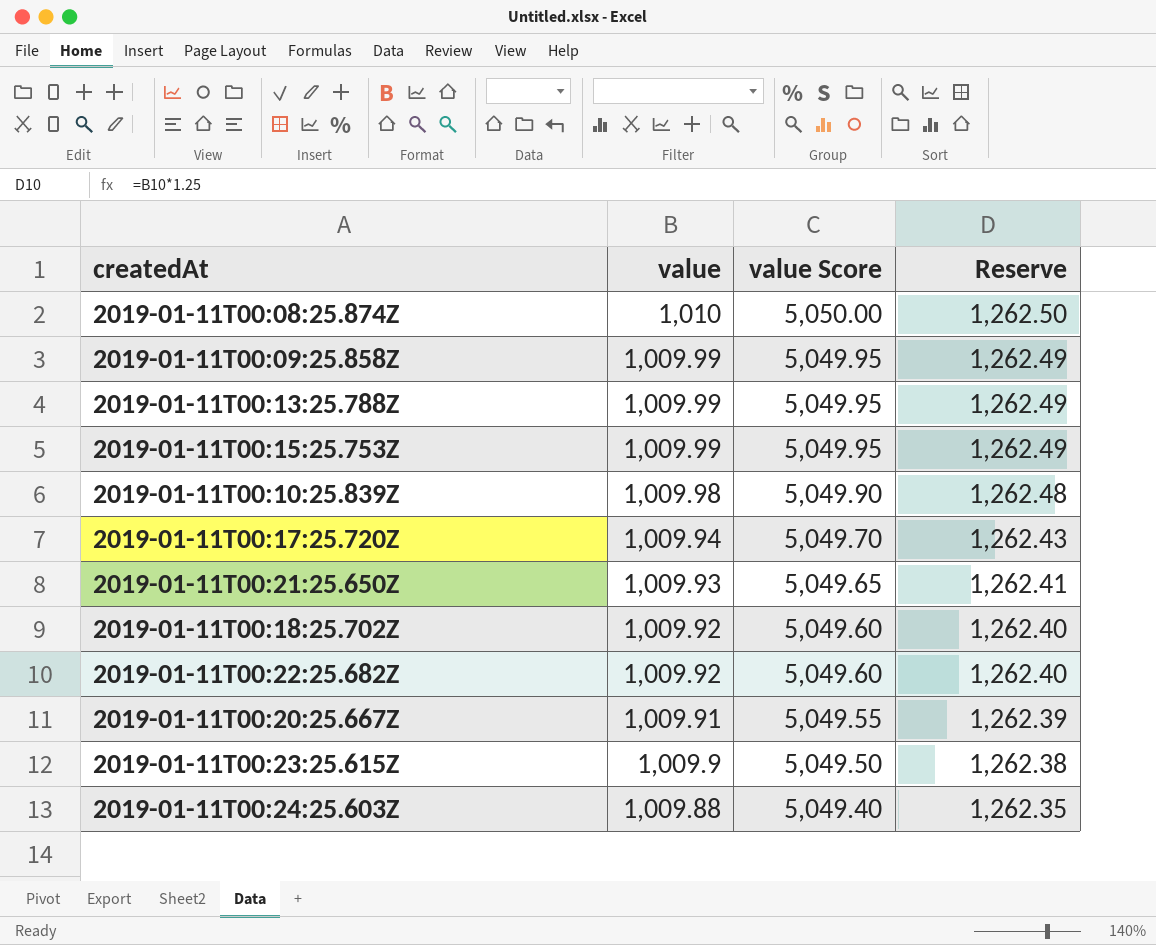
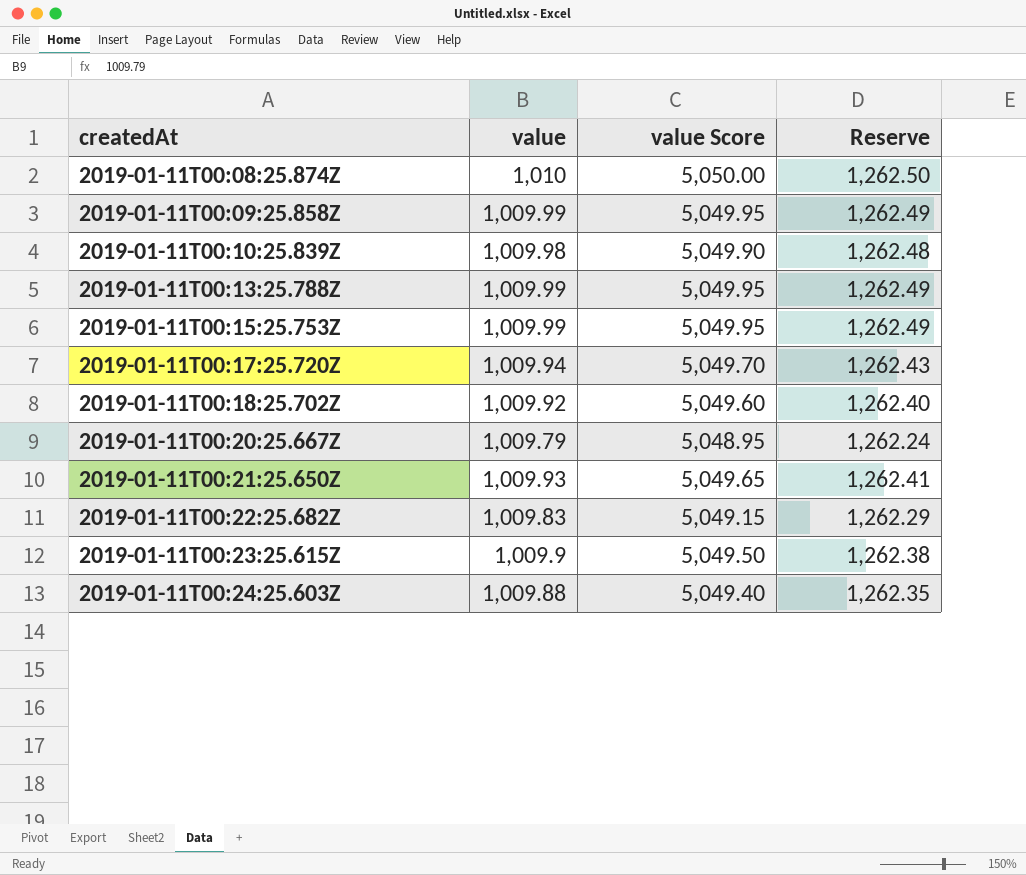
row order: value descending -> createdAt ascending
2019-01-11T00:20:25.667Z | value: 1,009.91 -> 1,009.79
2019-01-11T00:20:25.667Z | value Score: 5,049.55 -> 5,048.95
2019-01-11T00:20:25.667Z | Reserve: 1,262.39 -> 1,262.24
2019-01-11T00:22:25.682Z | value: 1,009.92 -> 1,009.83
2019-01-11T00:22:25.682Z | value Score: 5,049.60 -> 5,049.15
2019-01-11T00:22:25.682Z | Reserve: 1,262.40 -> 1,262.29

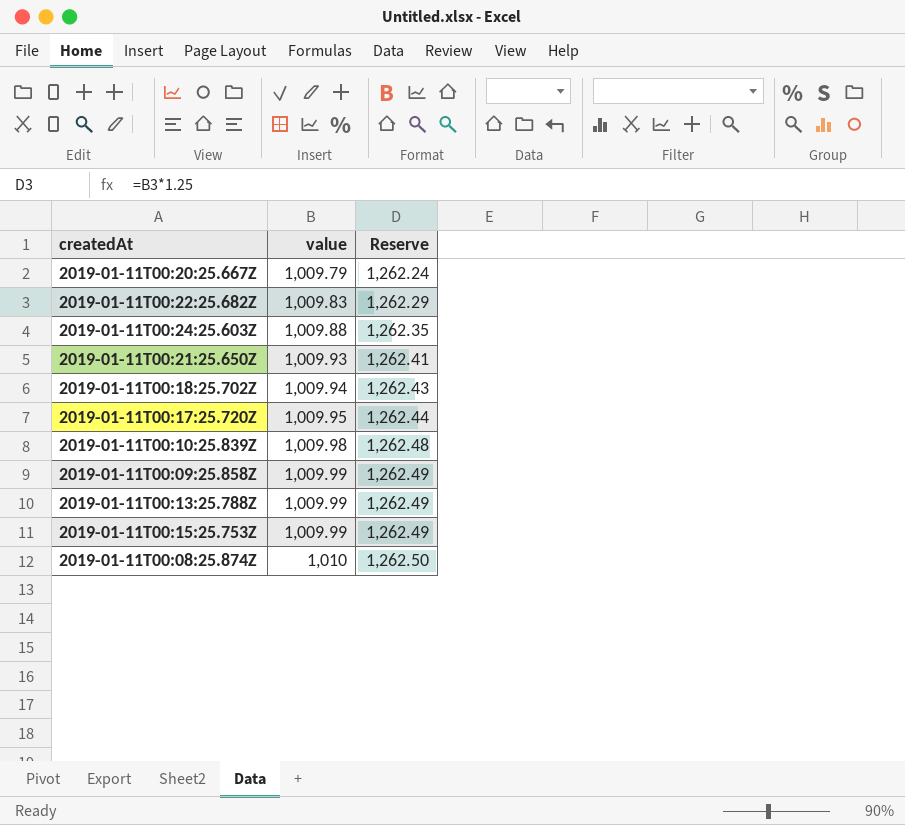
row order: createdAt ascending -> value ascending
column value Score | formula: [value] * 5 -> none
row 2019-01-11T00:23:25.615Z: 1,009.9 | 5,049.50 | 1,262.38 -> none
2019-01-11T00:18:25.702Z | value: 1,009.92 -> 1,009.94
2019-01-11T00:18:25.702Z | Reserve: 1,262.40 -> 1,262.43
2019-01-11T00:17:25.720Z | value: 1,009.94 -> 1,009.95
2019-01-11T00:17:25.720Z | Reserve: 1,262.43 -> 1,262.44

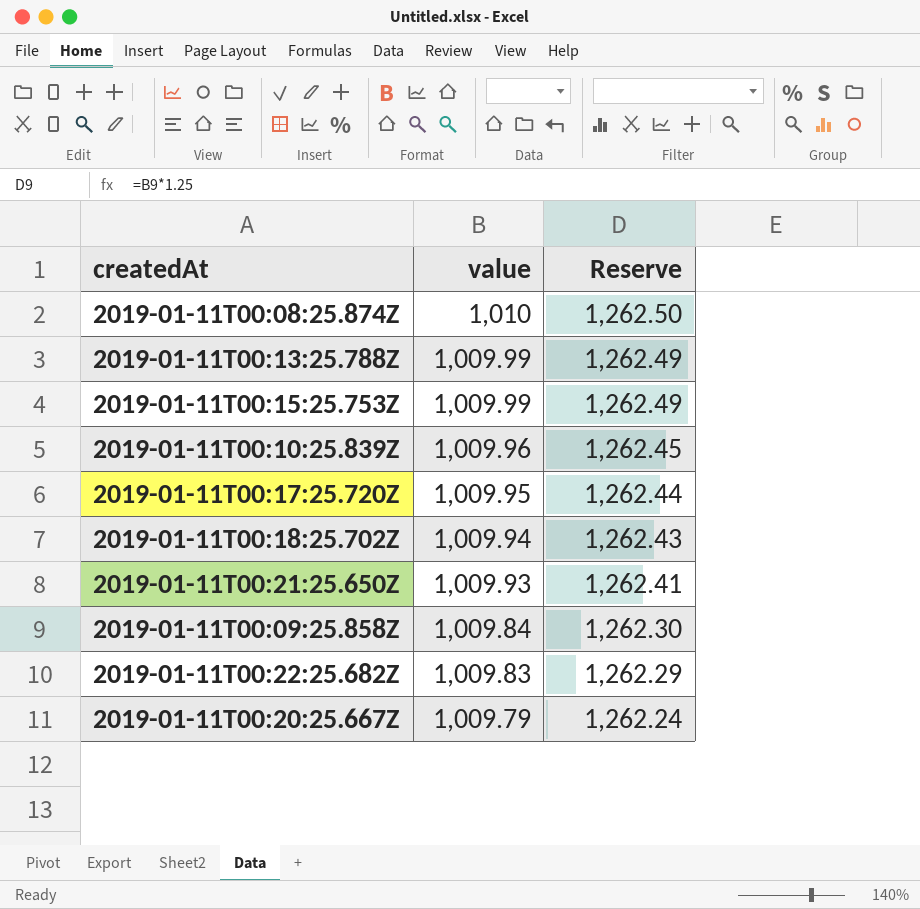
row order: value ascending -> value descending
row 2019-01-11T00:24:25.603Z: 1,009.88 | 1,262.35 -> none
2019-01-11T00:10:25.839Z | value: 1,009.98 -> 1,009.96
2019-01-11T00:10:25.839Z | Reserve: 1,262.48 -> 1,262.45
2019-01-11T00:09:25.858Z | value: 1,009.99 -> 1,009.84
2019-01-11T00:09:25.858Z | Reserve: 1,262.49 -> 1,262.30

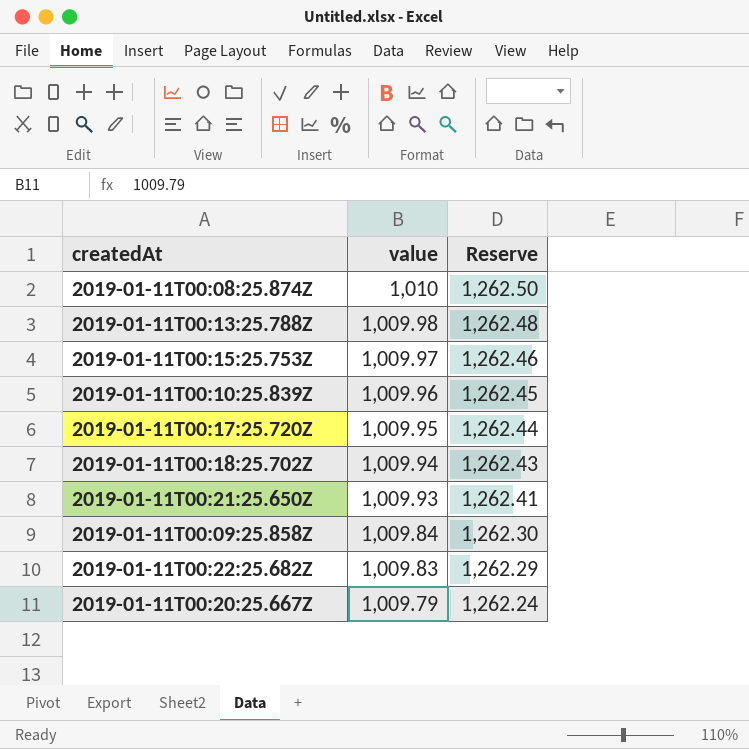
2019-01-11T00:13:25.788Z | value: 1,009.99 -> 1,009.98
2019-01-11T00:13:25.788Z | Reserve: 1,262.49 -> 1,262.48
2019-01-11T00:15:25.753Z | value: 1,009.99 -> 1,009.97
2019-01-11T00:15:25.753Z | Reserve: 1,262.49 -> 1,262.46

